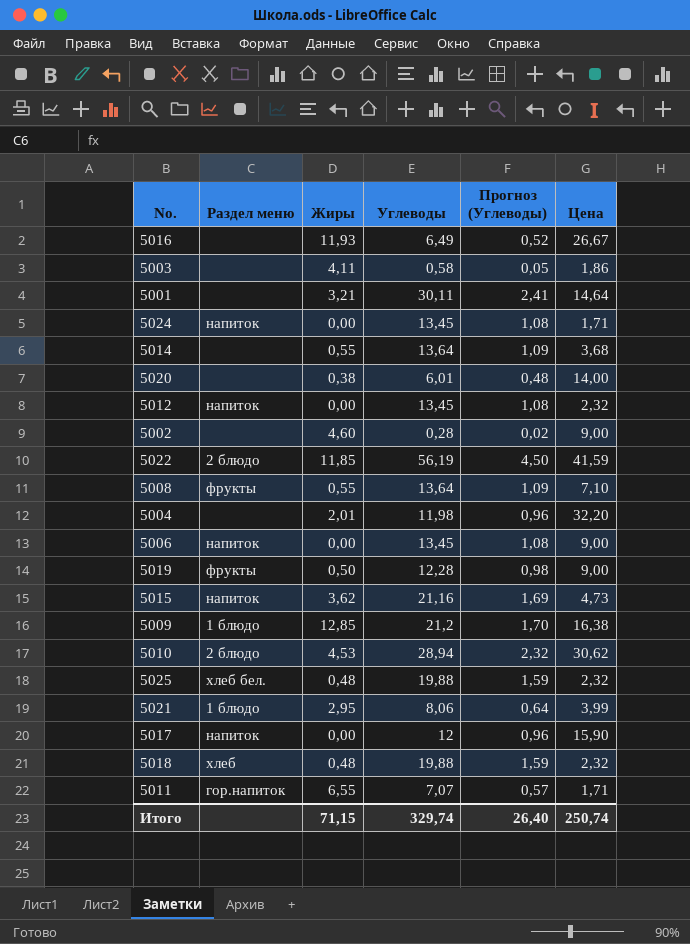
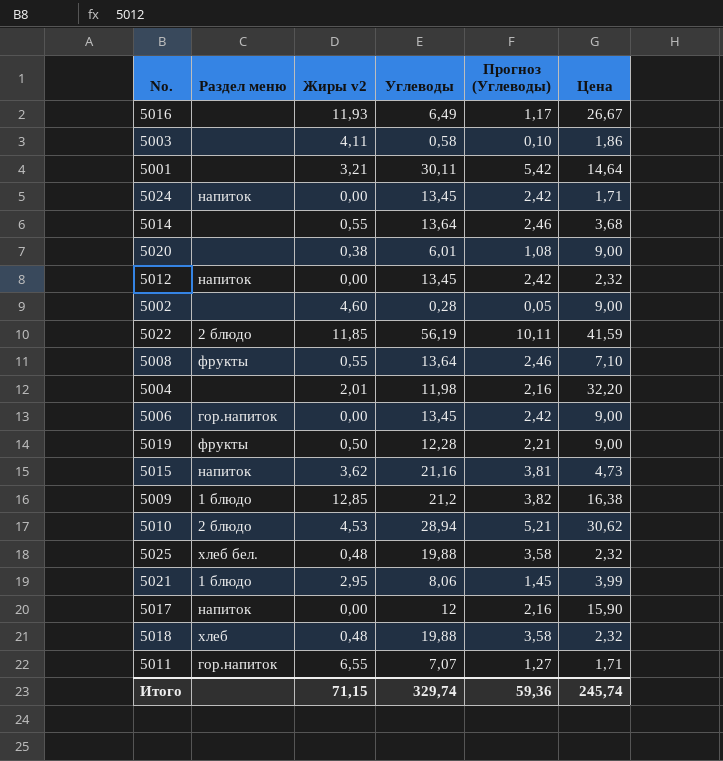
column name: Жиры -> Жиры v2
column Прогноз (Углеводы) | formula: [Углеводы] * 0,08 -> [Углеводы] * 0,18
5020 | Цена: 14,00 -> 9,00
5006 | Раздел меню: напиток -> гор.напиток
Итого | Прогноз (Углеводы): 26,40 -> 59,36
Итого | Цена: 250,74 -> 245,74

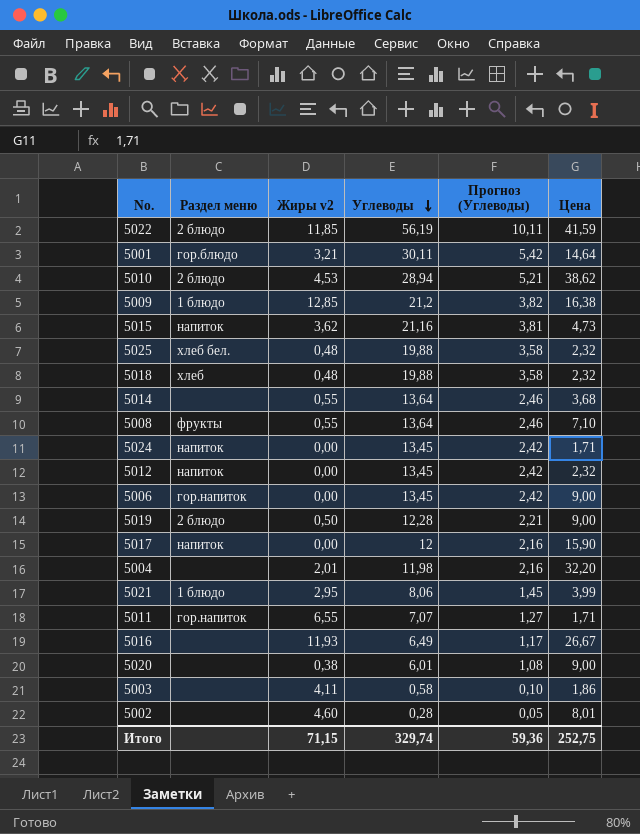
row order: none -> Углеводы descending
5001 | Раздел меню: none -> гор.блюдо
5010 | Цена: 30,62 -> 38,62
5019 | Раздел меню: фрукты -> 2 блюдо
5002 | Цена: 9,00 -> 8,01
Итого | Цена: 245,74 -> 252,75

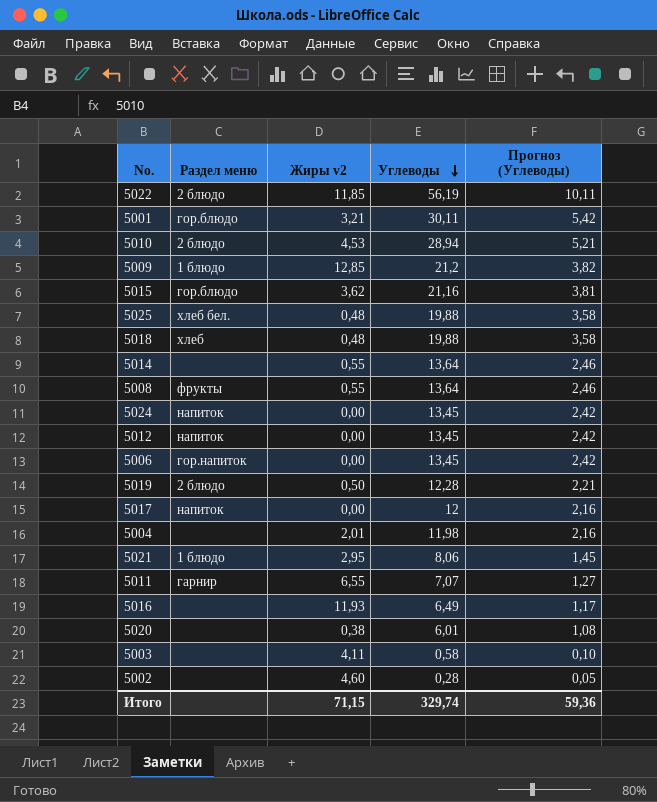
column Цена | position: 6 -> none
5015 | Раздел меню: напиток -> гор.блюдо
5011 | Раздел меню: гор.напиток -> гарнир

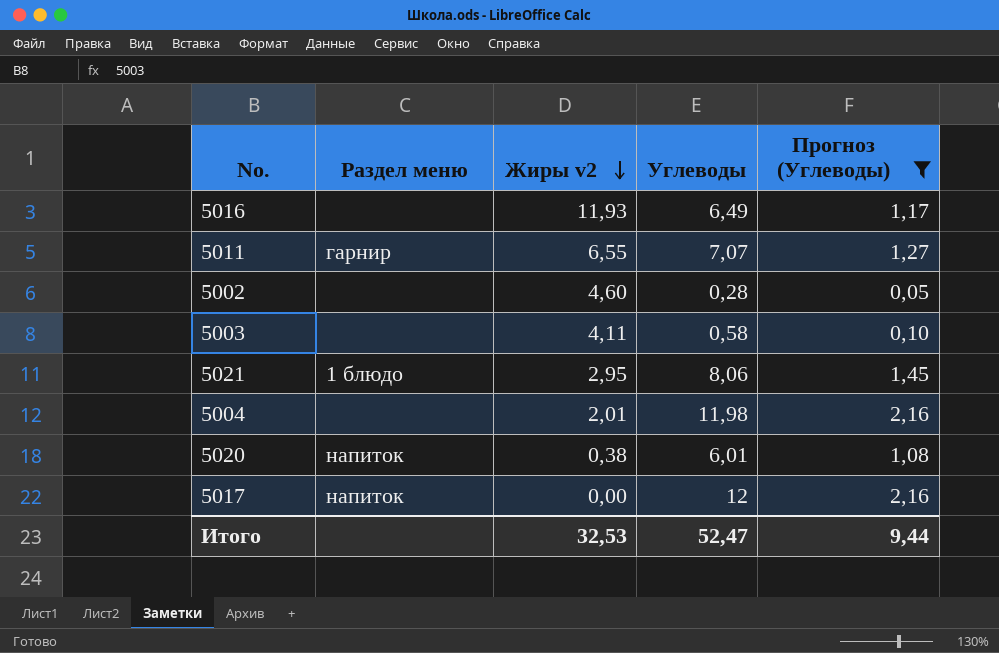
filter: none -> Прогноз (Углеводы) <= 2,16
row order: Углеводы descending -> Жиры v2 descending
5020 | Раздел меню: none -> напиток
Итого | Жиры v2: 71,15 -> 32,53
Итого | Углеводы: 329,74 -> 52,47
Итого | Прогноз (Углеводы): 59,36 -> 9,44

